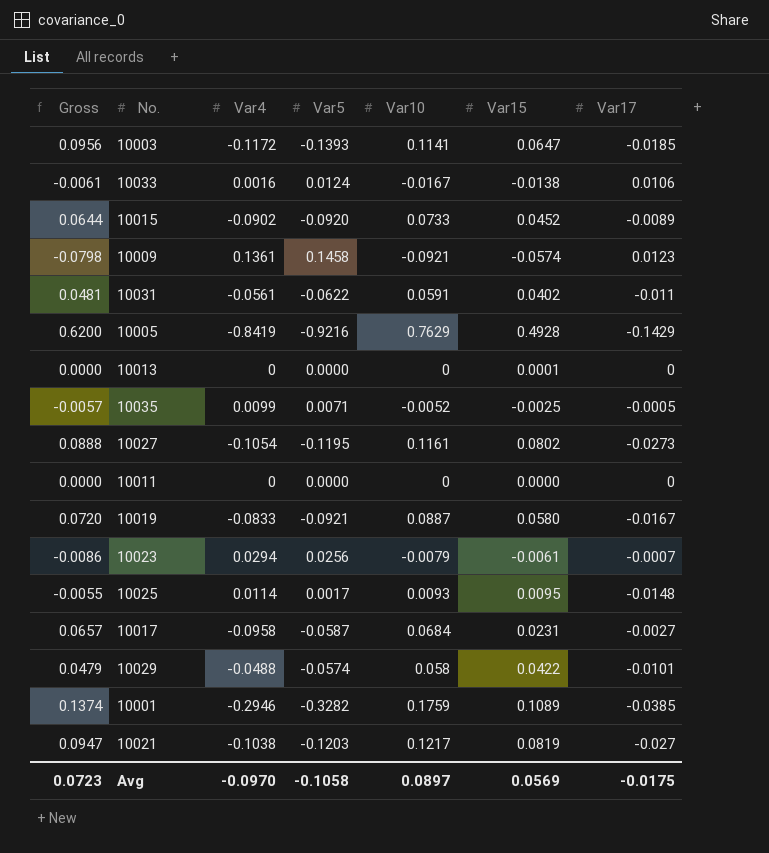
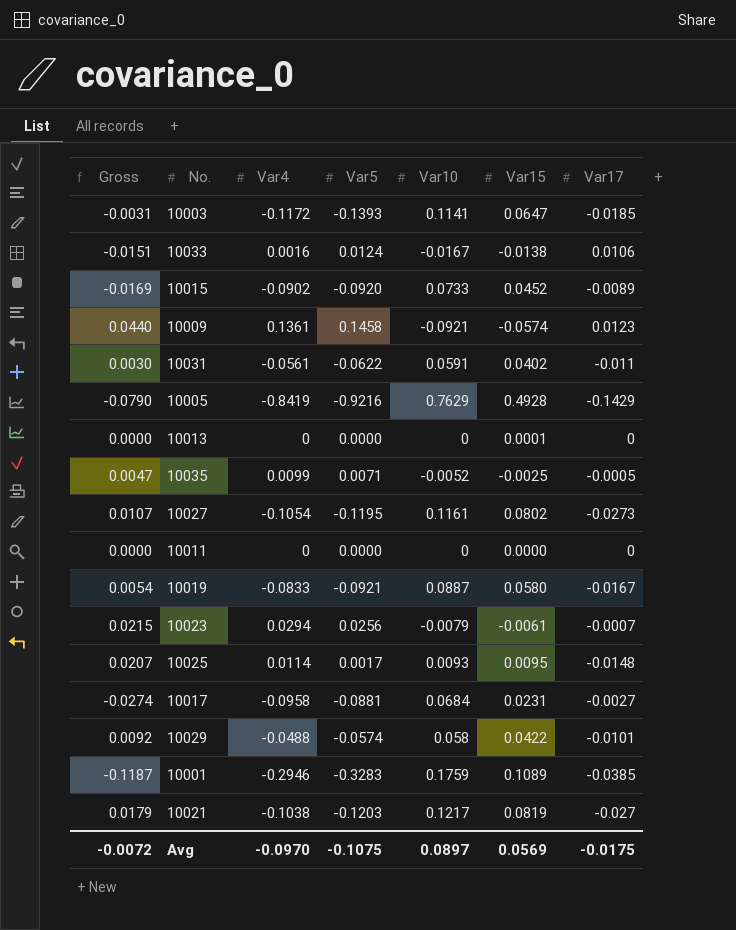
column Gross | formula: [Var10] + [Var17] -> [Var4] + [Var10]
10017 | Var5: -0.0587 -> -0.0881
10001 | Var5: -0.3282 -> -0.3283
Avg | Gross: 0.0723 -> -0.0072
Avg | Var5: -0.1058 -> -0.1075

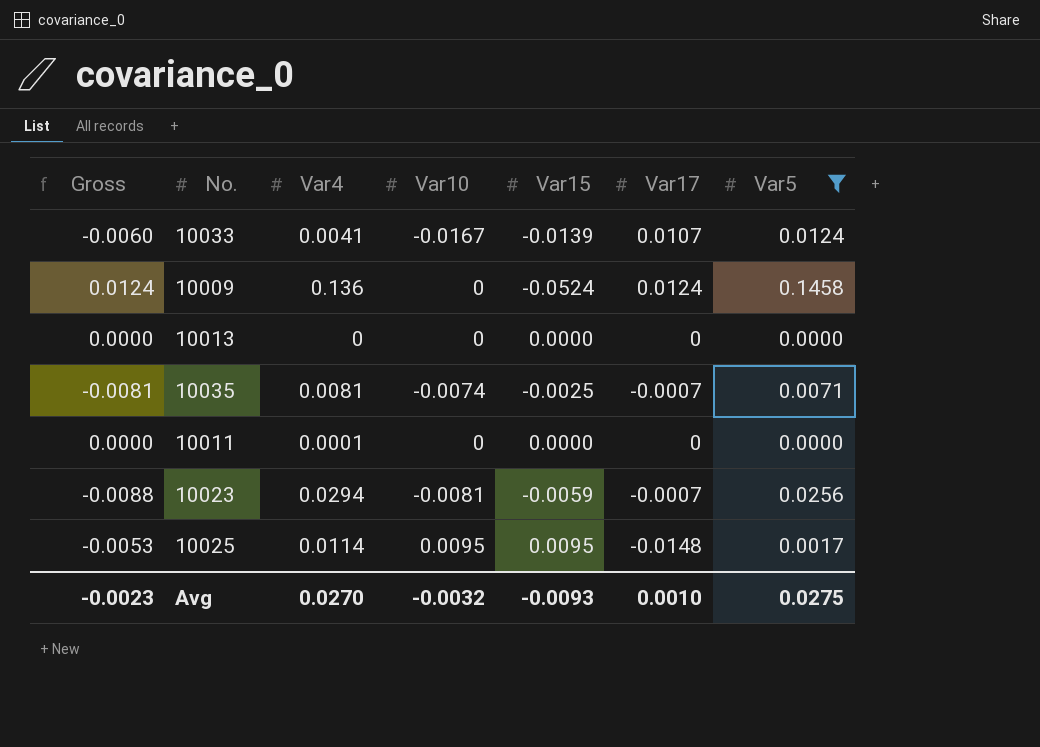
filter: none -> Var5 >= 0.0000
column Gross | formula: [Var4] + [Var10] -> [Var10] + [Var17]
column Var5 | position: 4 -> 7
10033 | Var4: 0.0016 -> 0.0041
10033 | Var15: -0.0138 -> -0.0139
10033 | Var17: 0.0106 -> 0.0107
10009 | Var4: 0.1361 -> 0.136
10009 | Var10: -0.0921 -> 0
10009 | Var15: -0.0574 -> -0.0524
10009 | Var17: 0.0123 -> 0.0124
10013 | Var15: 0.0001 -> 0.0000
10035 | Var4: 0.0099 -> 0.0081
10035 | Var10: -0.0052 -> -0.0074
10035 | Var17: -0.0005 -> -0.0007
10011 | Var4: 0 -> 0.0001
10023 | Var10: -0.0079 -> -0.0081
10023 | Var15: -0.0061 -> -0.0059
10025 | Var10: 0.0093 -> 0.0095
Avg | Gross: -0.0072 -> -0.0023
Avg | Var4: -0.0970 -> 0.0270
Avg | Var10: 0.0897 -> -0.0032
Avg | Var15: 0.0569 -> -0.0093
Avg | Var17: -0.0175 -> 0.0010
Avg | Var5: -0.1075 -> 0.0275

